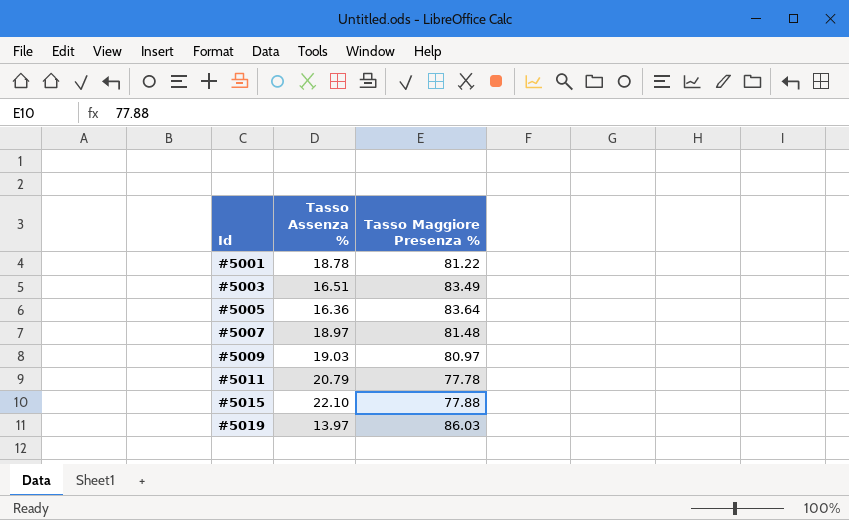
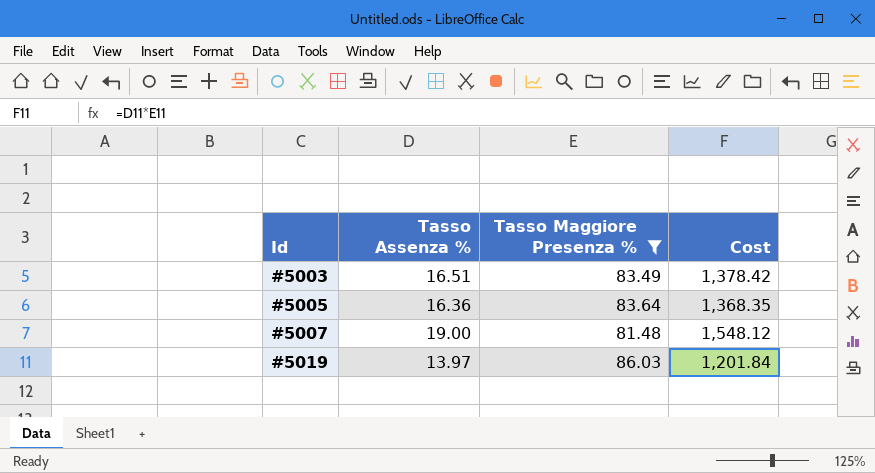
filter: none -> Tasso Maggiore Presenza % >= 81.48
column Cost | formula: none -> [Tasso Assenza %] * [Tasso Maggiore Presenza %]
#5007 | Tasso Assenza %: 18.97 -> 19.00

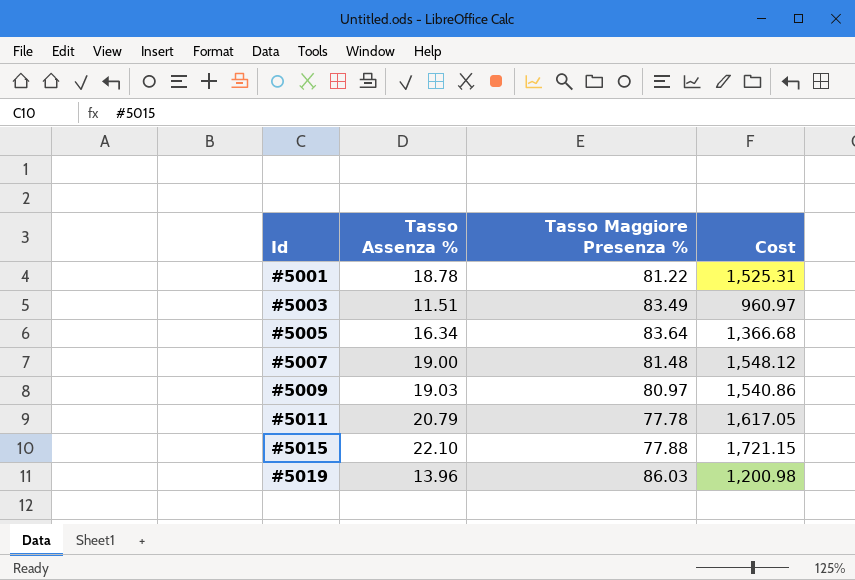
filter: Tasso Maggiore Presenza % >= 81.48 -> none
#5003 | Tasso Assenza %: 16.51 -> 11.51
#5003 | Cost: 1,378.42 -> 960.97
#5005 | Tasso Assenza %: 16.36 -> 16.34
#5005 | Cost: 1,368.35 -> 1,366.68
#5019 | Tasso Assenza %: 13.97 -> 13.96
#5019 | Cost: 1,201.84 -> 1,200.98

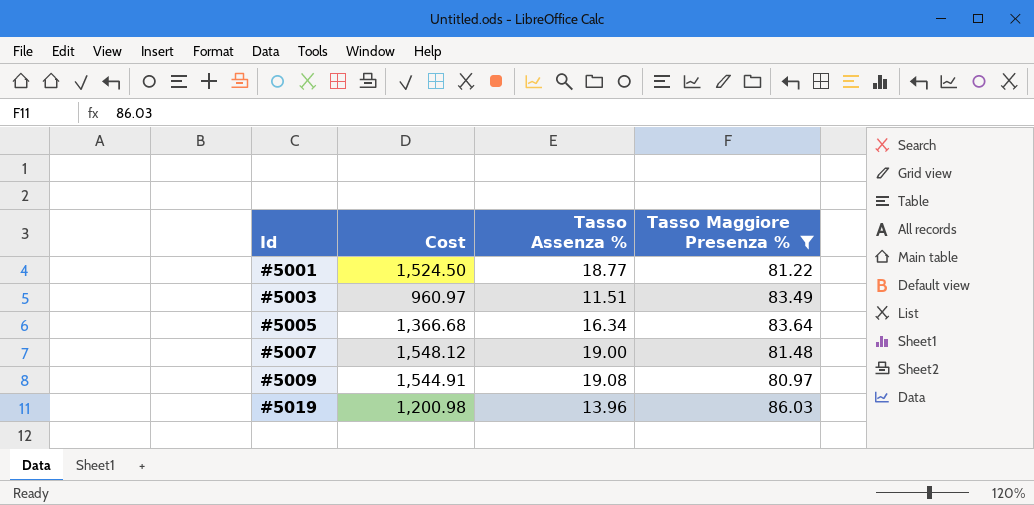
filter: none -> Tasso Maggiore Presenza % >= 80.97
column Cost | position: 4 -> 2
#5001 | Cost: 1,525.31 -> 1,524.50
#5001 | Tasso Assenza %: 18.78 -> 18.77
#5009 | Cost: 1,540.86 -> 1,544.91
#5009 | Tasso Assenza %: 19.03 -> 19.08

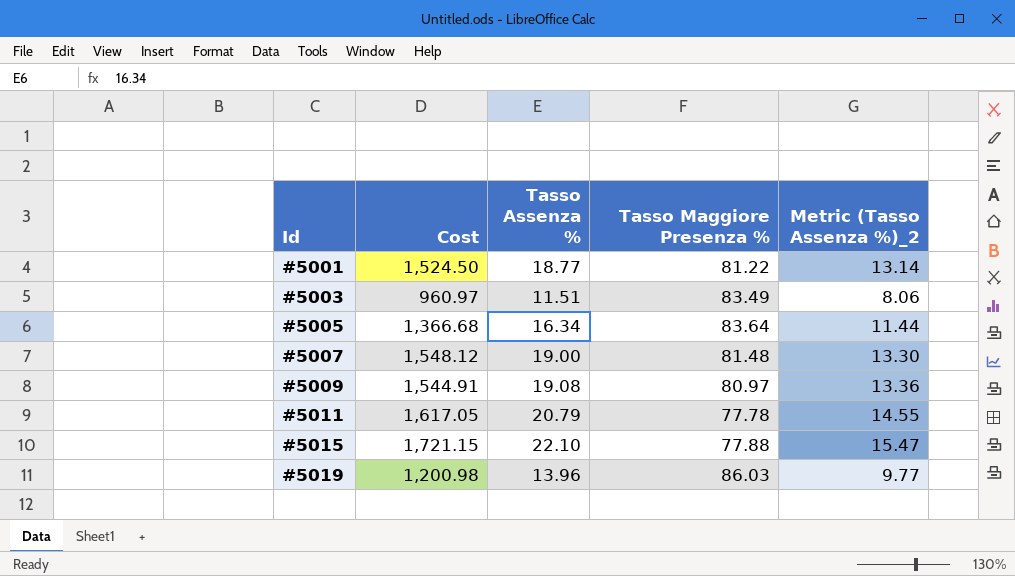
filter: Tasso Maggiore Presenza % >= 80.97 -> none
column Metric (Tasso Assenza %)_2 | formula: none -> [Tasso Assenza %] * 0.7

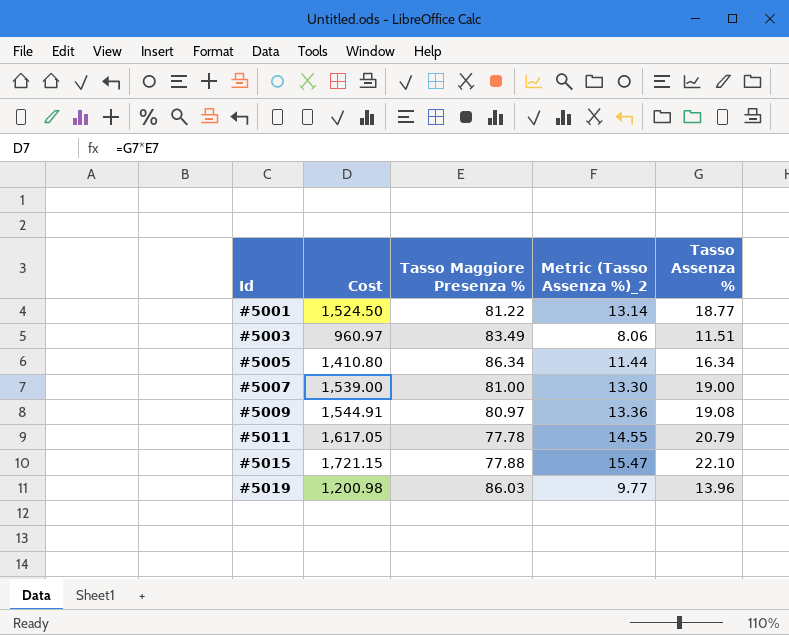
column Tasso Assenza % | position: 3 -> 5
#5005 | Cost: 1,366.68 -> 1,410.80
#5005 | Tasso Maggiore Presenza %: 83.64 -> 86.34
#5007 | Cost: 1,548.12 -> 1,539.00
#5007 | Tasso Maggiore Presenza %: 81.48 -> 81.00

